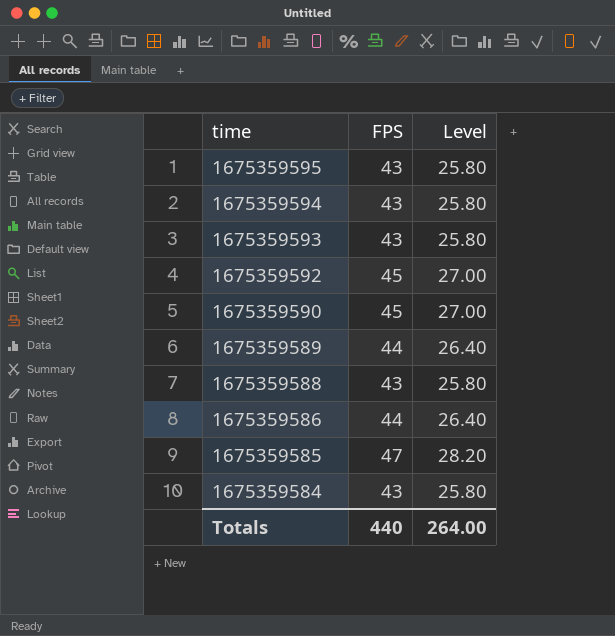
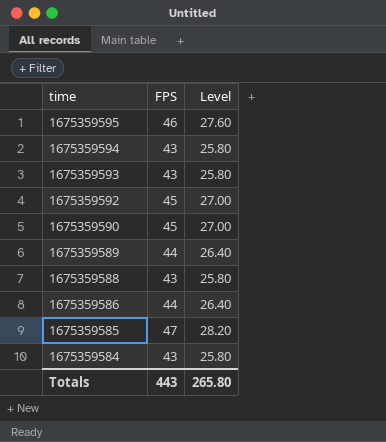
1675359595 | FPS: 43 -> 46
1675359595 | Level: 25.80 -> 27.60
Totals | FPS: 440 -> 443
Totals | Level: 264.00 -> 265.80

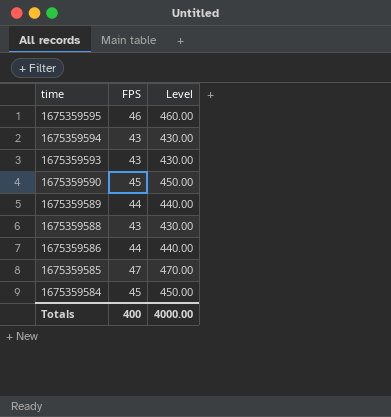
column Level | formula: [FPS] * 0.6 -> [FPS] * 10
row 1675359592: 45 | 27.00 -> none
1675359584 | FPS: 43 -> 45
Totals | FPS: 443 -> 400
Totals | Level: 265.80 -> 4000.00

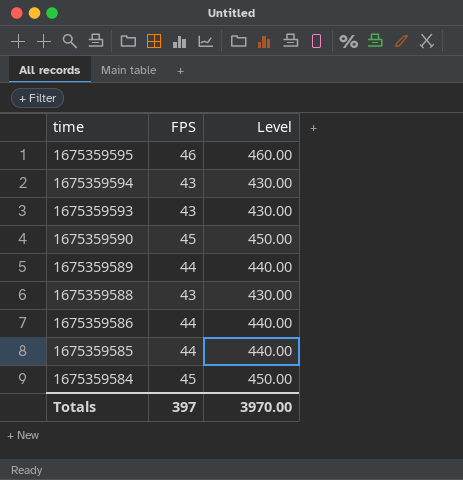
1675359585 | FPS: 47 -> 44
1675359585 | Level: 470.00 -> 440.00
Totals | FPS: 400 -> 397
Totals | Level: 4000.00 -> 3970.00

